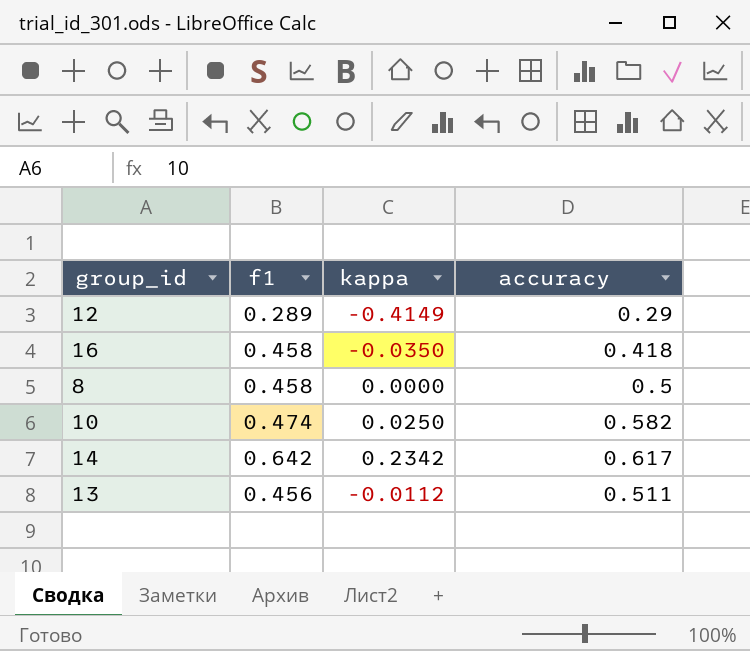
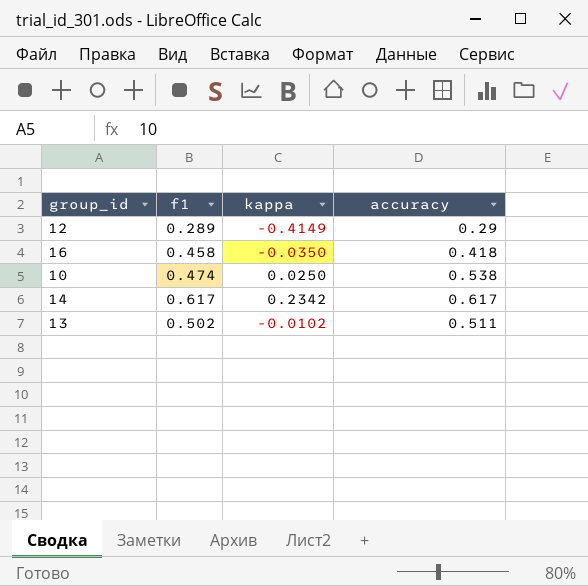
row 8: 0.458 | 0.0000 | 0.5 -> none
10 | accuracy: 0.582 -> 0.538
14 | f1: 0.642 -> 0.617
13 | f1: 0.456 -> 0.502
13 | kappa: -0.0112 -> -0.0102

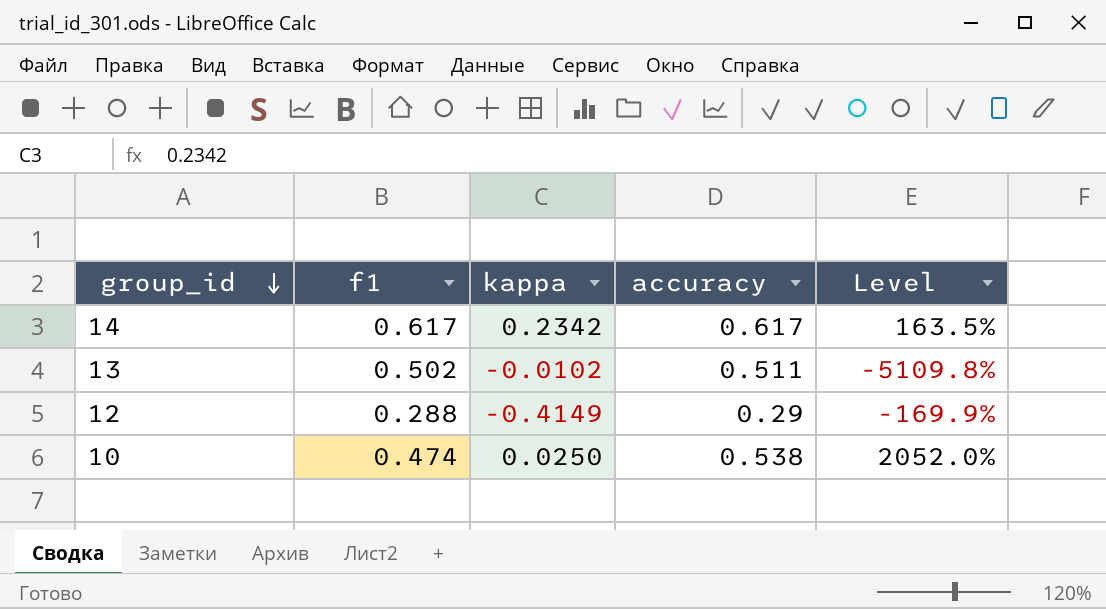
row order: none -> group_id descending
column Level | formula: none -> ([accuracy] - [kappa]) / [kappa]
row 16: 0.458 | -0.0350 | 0.418 -> none
12 | f1: 0.289 -> 0.288

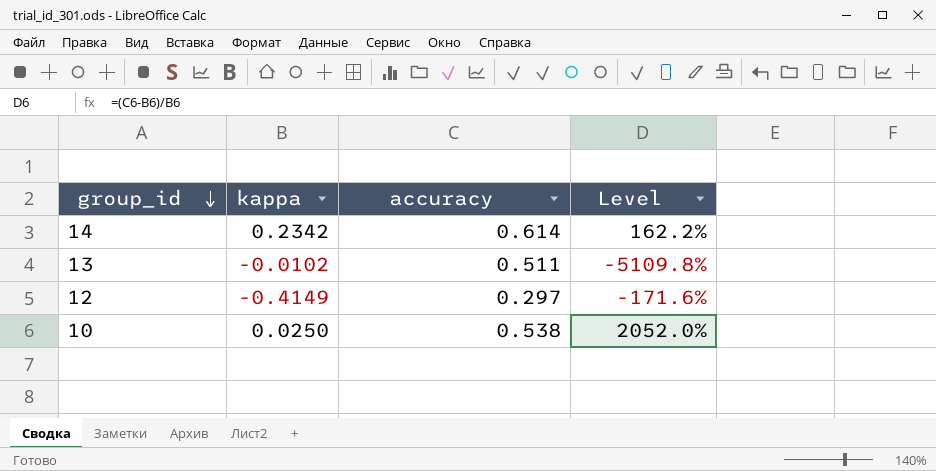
column f1 | position: 2 -> none
14 | accuracy: 0.617 -> 0.614
14 | Level: 163.5% -> 162.2%
12 | accuracy: 0.29 -> 0.297
12 | Level: -169.9% -> -171.6%

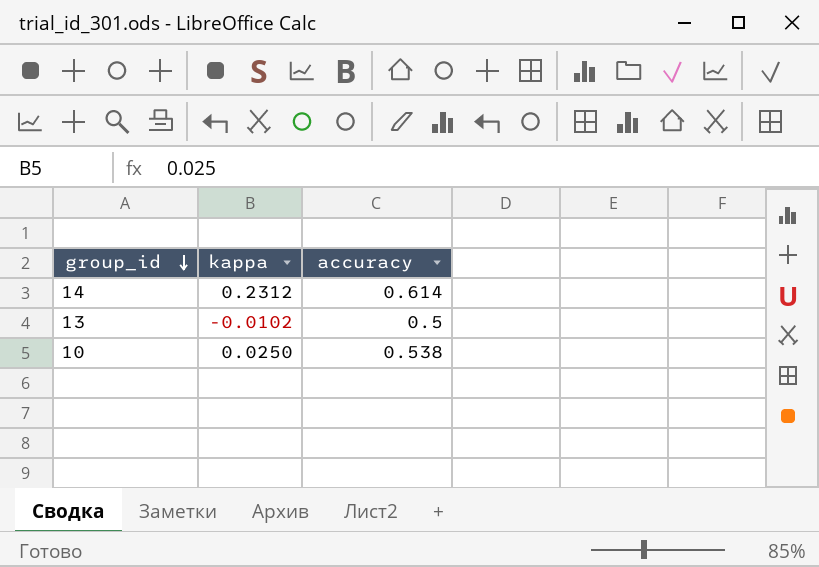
column Level | formula: ([accuracy] - [kappa]) / [kappa] -> none
row 12: -0.4149 | 0.297 | -171.6% -> none
14 | kappa: 0.2342 -> 0.2312
13 | accuracy: 0.511 -> 0.5

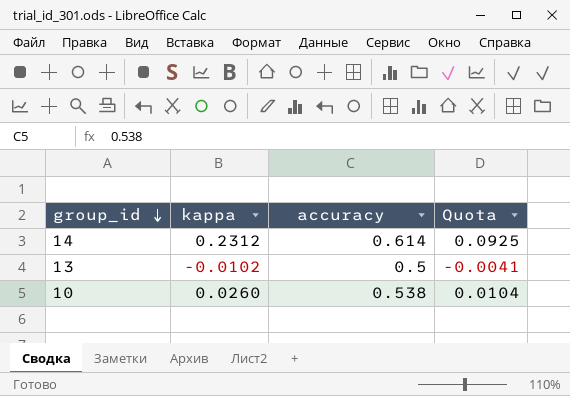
column Quota | formula: none -> [kappa] * 0.4
10 | kappa: 0.0250 -> 0.0260

